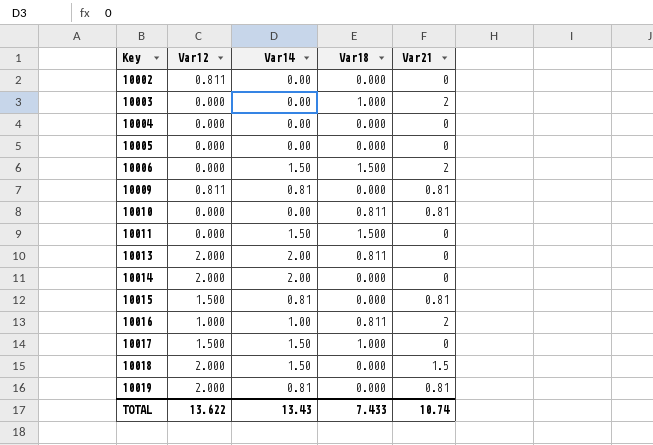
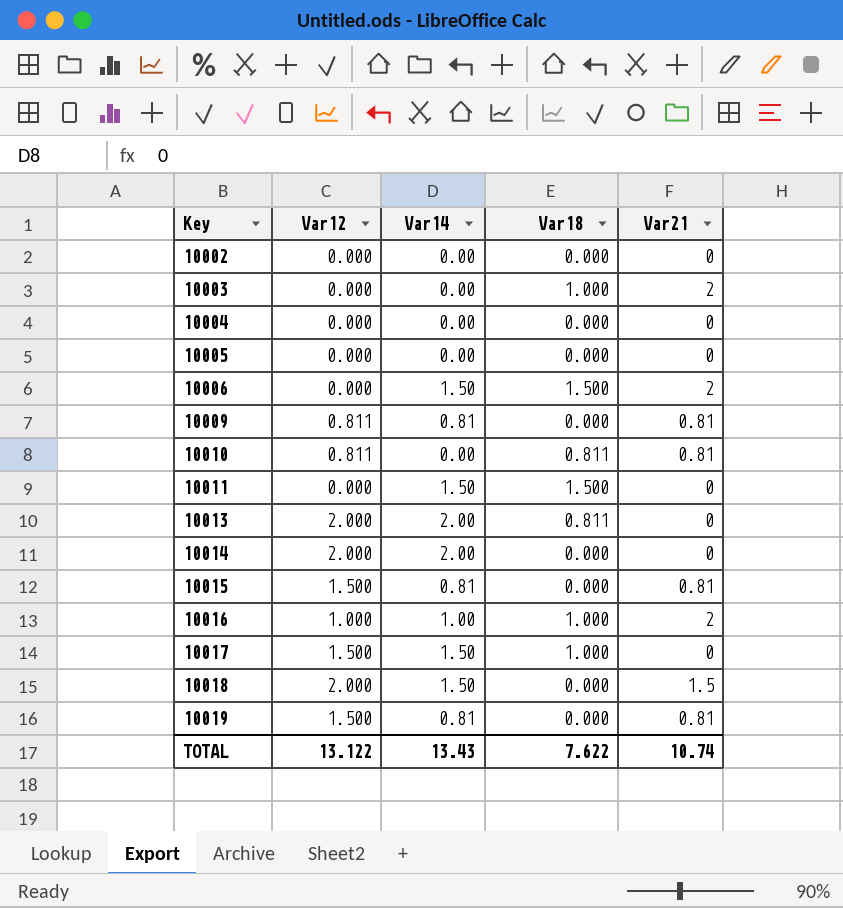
10002 | Var12: 0.811 -> 0.000
10010 | Var12: 0.000 -> 0.811
10016 | Var18: 0.811 -> 1.000
10019 | Var12: 2.000 -> 1.500
TOTAL | Var12: 13.622 -> 13.122
TOTAL | Var18: 7.433 -> 7.622

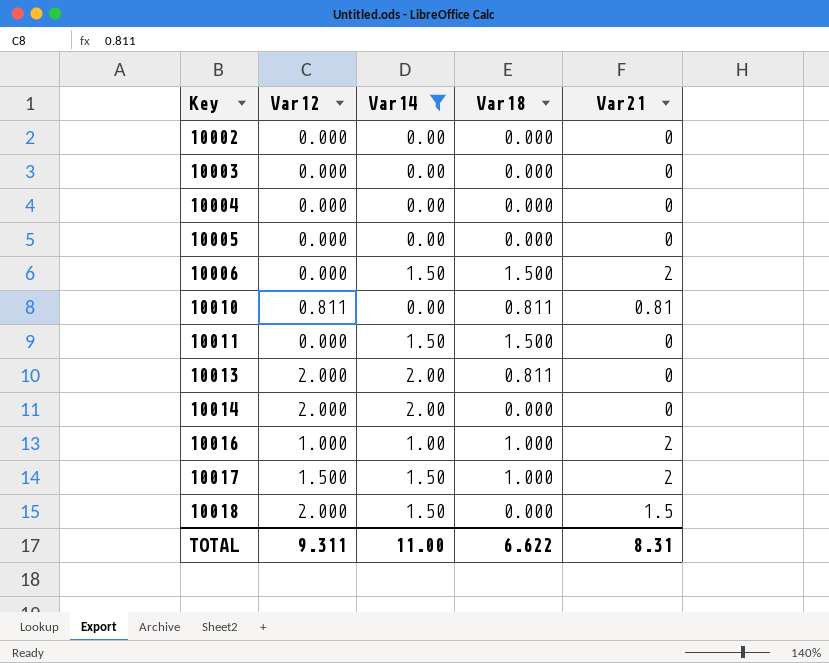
filter: none -> Var14 != 0.81
10003 | Var18: 1.000 -> 0.000
10003 | Var21: 2 -> 0
10017 | Var21: 0 -> 2
TOTAL | Var12: 13.122 -> 9.311
TOTAL | Var14: 13.43 -> 11.00
TOTAL | Var18: 7.622 -> 6.622
TOTAL | Var21: 10.74 -> 8.31

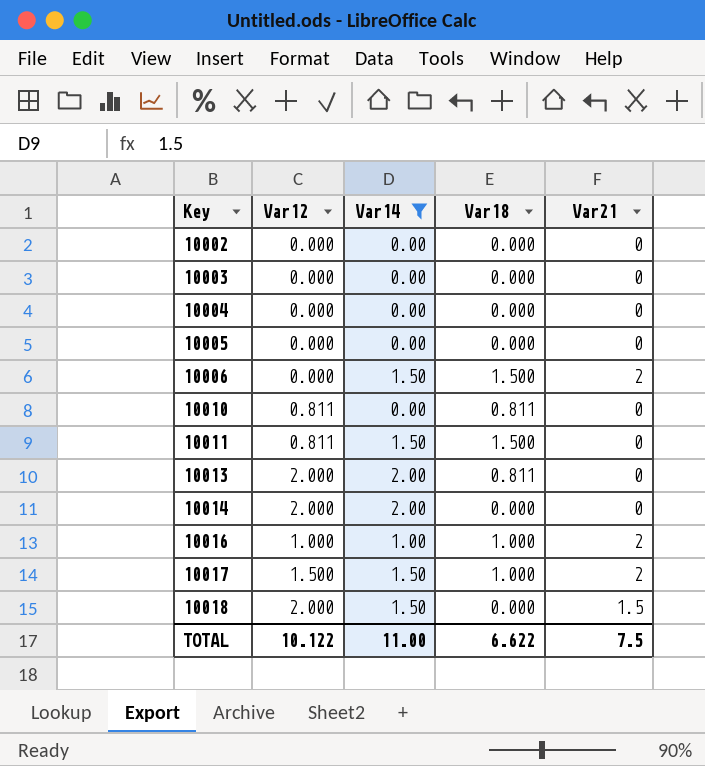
10010 | Var21: 0.81 -> 0
10011 | Var12: 0.000 -> 0.811
TOTAL | Var12: 9.311 -> 10.122
TOTAL | Var21: 8.31 -> 7.5

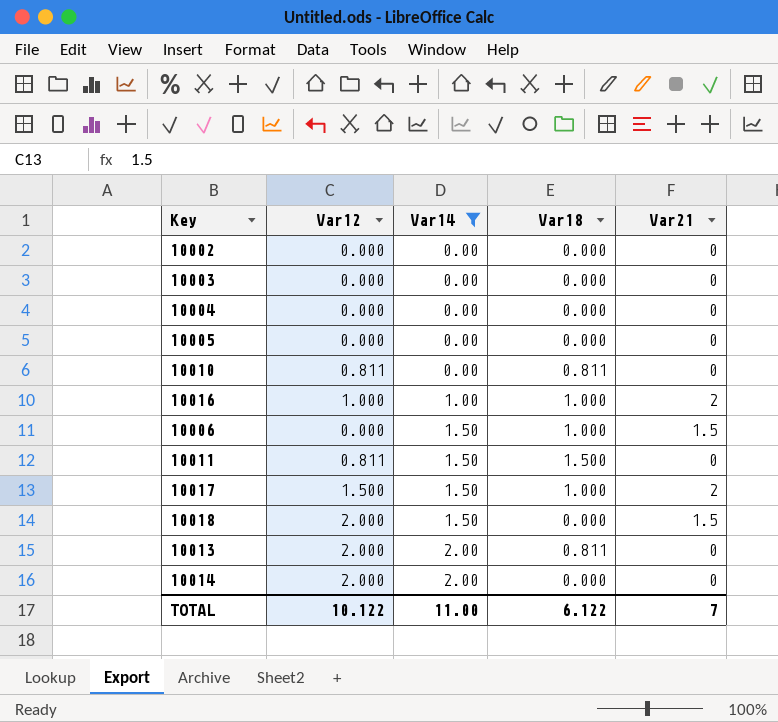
row order: Key ascending -> Var14 ascending
10006 | Var18: 1.500 -> 1.000
10006 | Var21: 2 -> 1.5
TOTAL | Var18: 6.622 -> 6.122
TOTAL | Var21: 7.5 -> 7

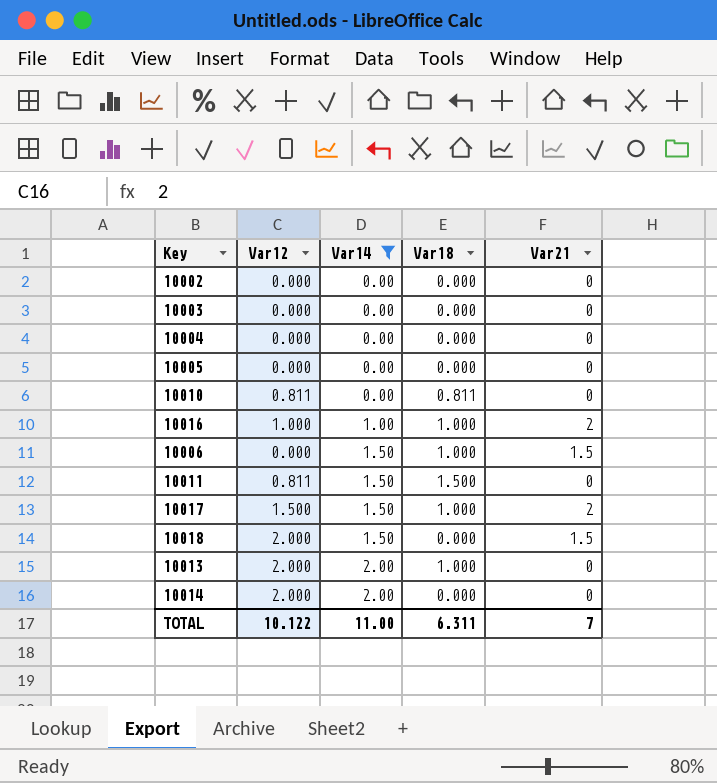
10013 | Var18: 0.811 -> 1.000
TOTAL | Var18: 6.122 -> 6.311

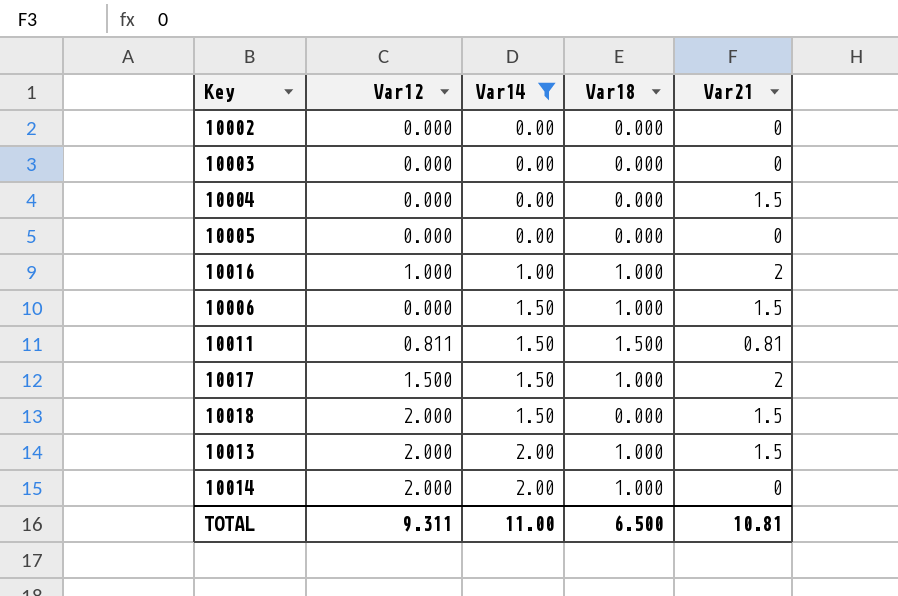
row 10010: 0.811 | 0.00 | 0.811 | 0 -> none
10004 | Var21: 0 -> 1.5
10011 | Var21: 0 -> 0.81
10013 | Var21: 0 -> 1.5
10014 | Var18: 0.000 -> 1.000
TOTAL | Var12: 10.122 -> 9.311
TOTAL | Var18: 6.311 -> 6.500
TOTAL | Var21: 7 -> 10.81

